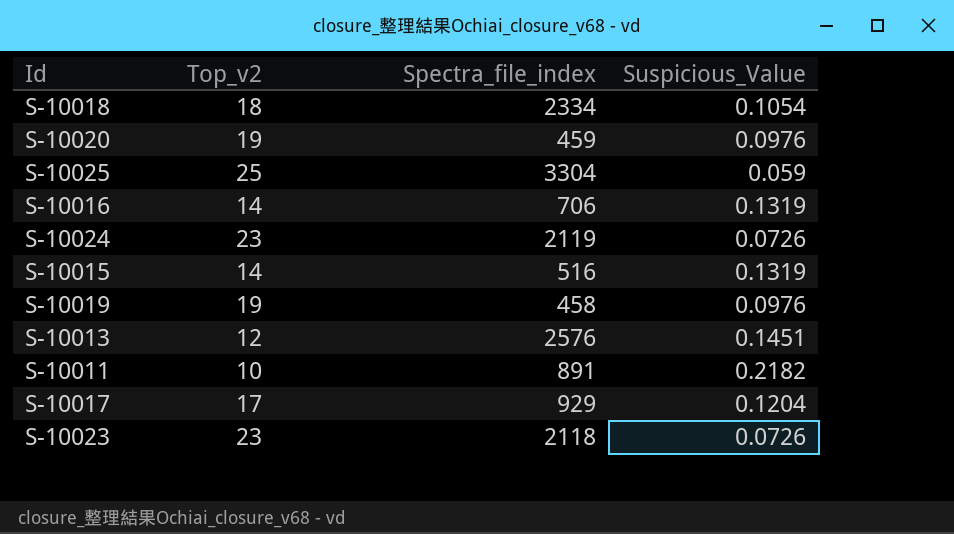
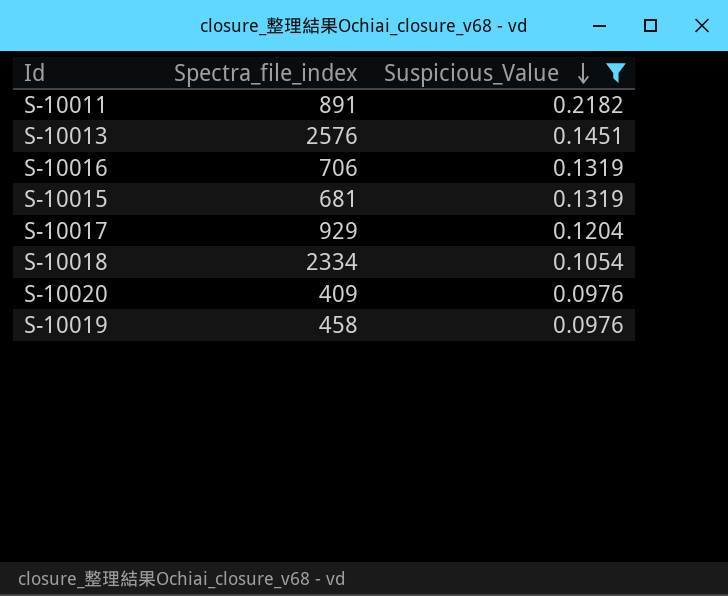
filter: none -> Suspicious_Value >= 0.0976
row order: none -> Suspicious_Value descending
column Top_v2 | position: 2 -> none
S-10015 | Spectra_file_index: 516 -> 681
S-10020 | Spectra_file_index: 459 -> 409

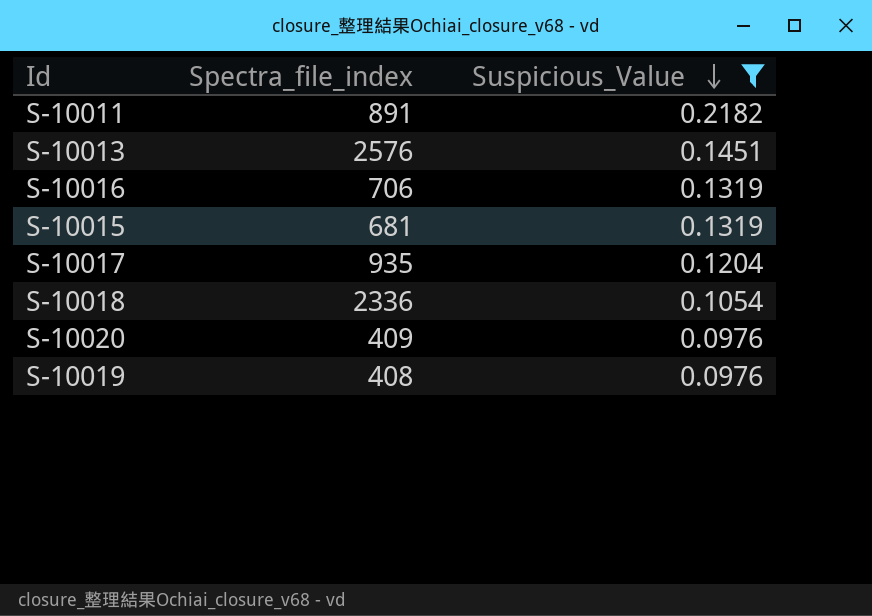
S-10017 | Spectra_file_index: 929 -> 935
S-10018 | Spectra_file_index: 2334 -> 2336
S-10019 | Spectra_file_index: 458 -> 408

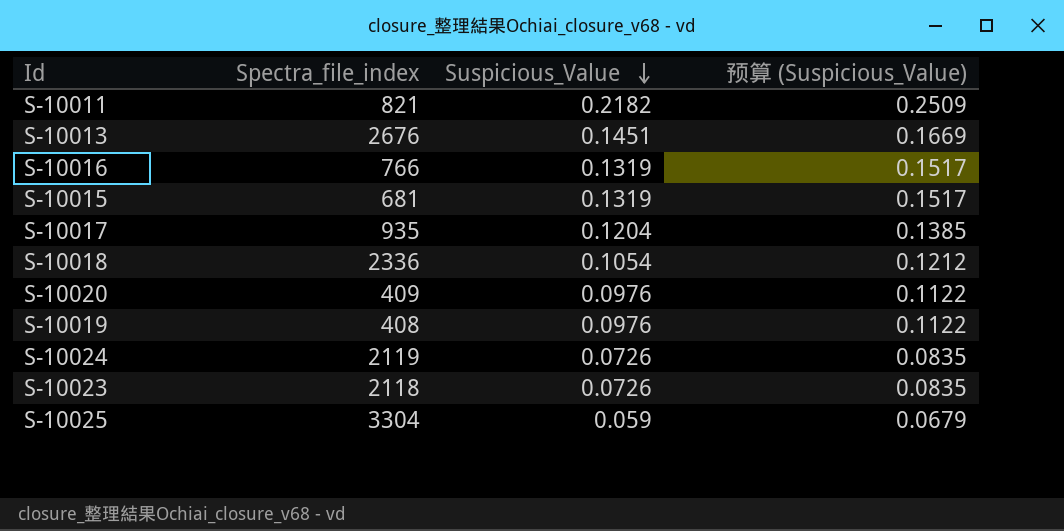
filter: Suspicious_Value >= 0.0976 -> none
column 预算 (Suspicious_Value) | formula: none -> [Suspicious_Value] * 1.15
S-10011 | Spectra_file_index: 891 -> 821
S-10013 | Spectra_file_index: 2576 -> 2676
S-10016 | Spectra_file_index: 706 -> 766

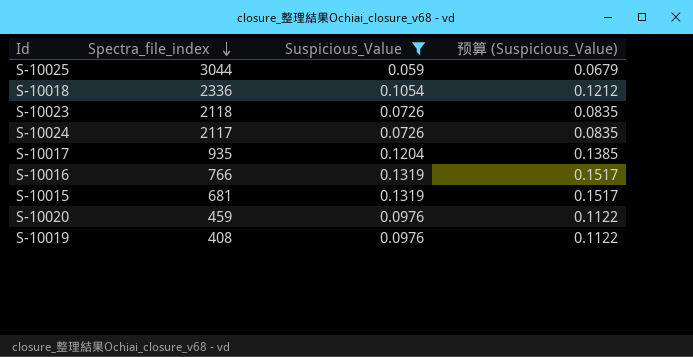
filter: none -> Suspicious_Value <= 0.1319
row order: Suspicious_Value descending -> Spectra_file_index descending
S-10025 | Spectra_file_index: 3304 -> 3044
S-10024 | Spectra_file_index: 2119 -> 2117
S-10020 | Spectra_file_index: 409 -> 459

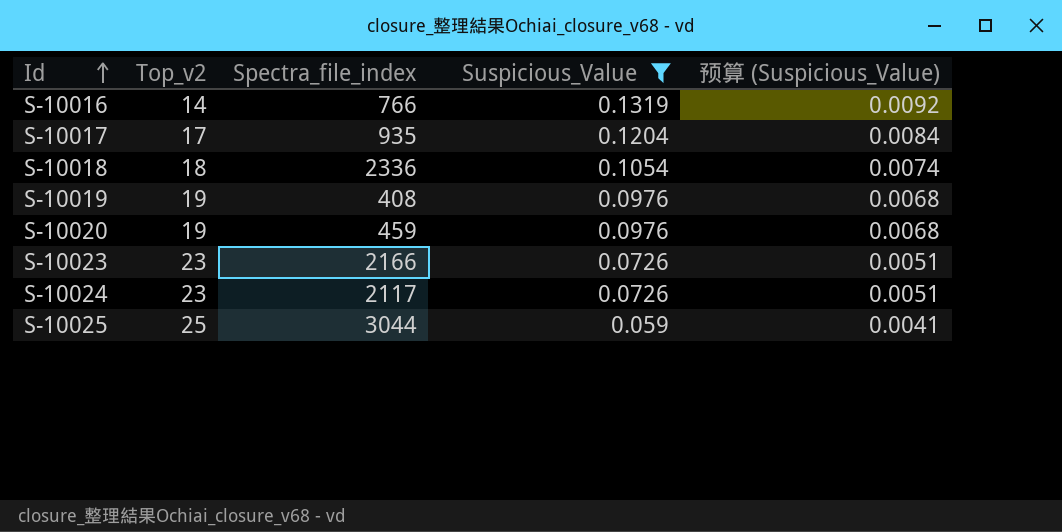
row order: Spectra_file_index descending -> Id ascending
column Top_v2 | position: none -> 2
column 预算 (Suspicious_Value) | formula: [Suspicious_Value] * 1.15 -> [Suspicious_Value] * 0.07
row S-10015: 681 | 0.1319 | 0.1517 -> none
S-10023 | Spectra_file_index: 2118 -> 2166

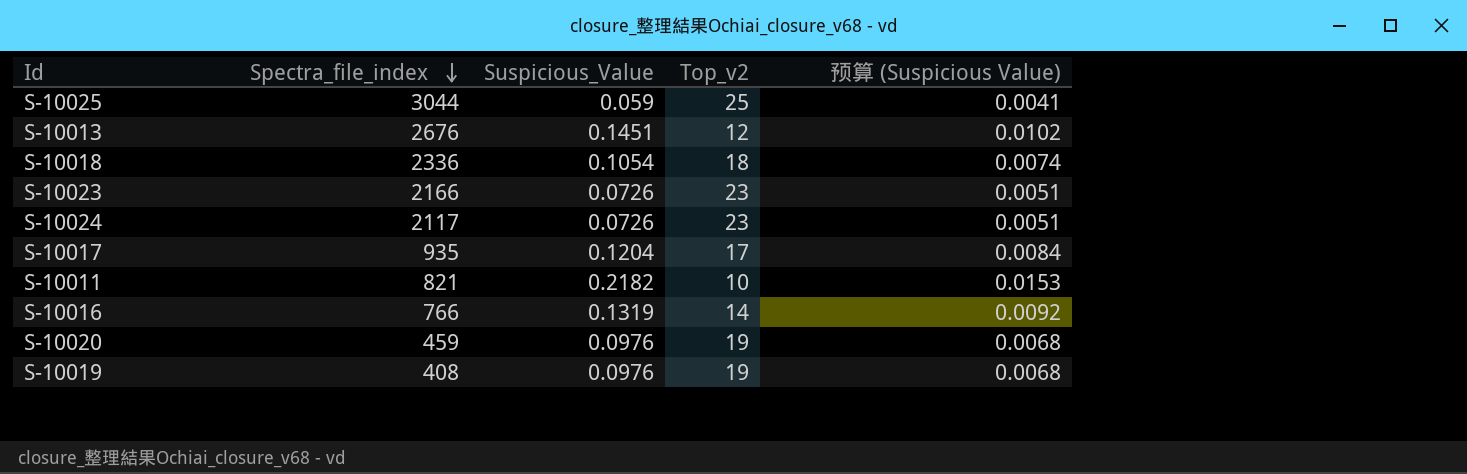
filter: Suspicious_Value <= 0.1319 -> none
row order: Id ascending -> Spectra_file_index descending
column Top_v2 | position: 2 -> 4
column name: 预算 (Suspicious_Value) -> 预算 (Suspicious Value)

